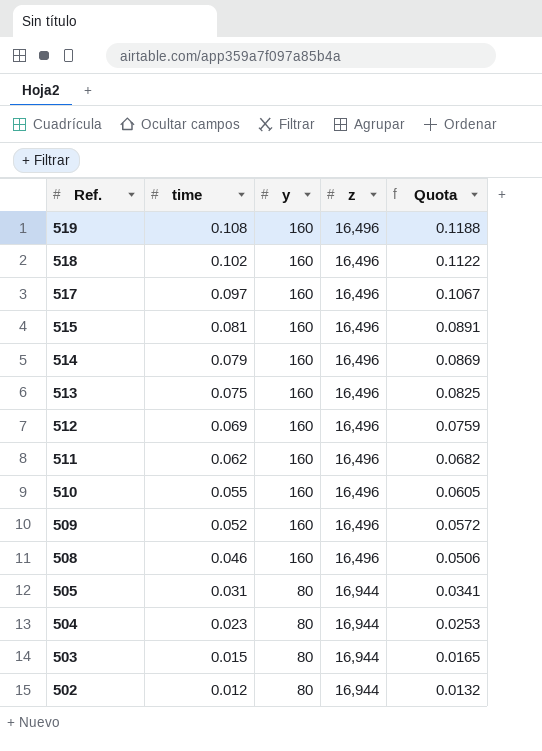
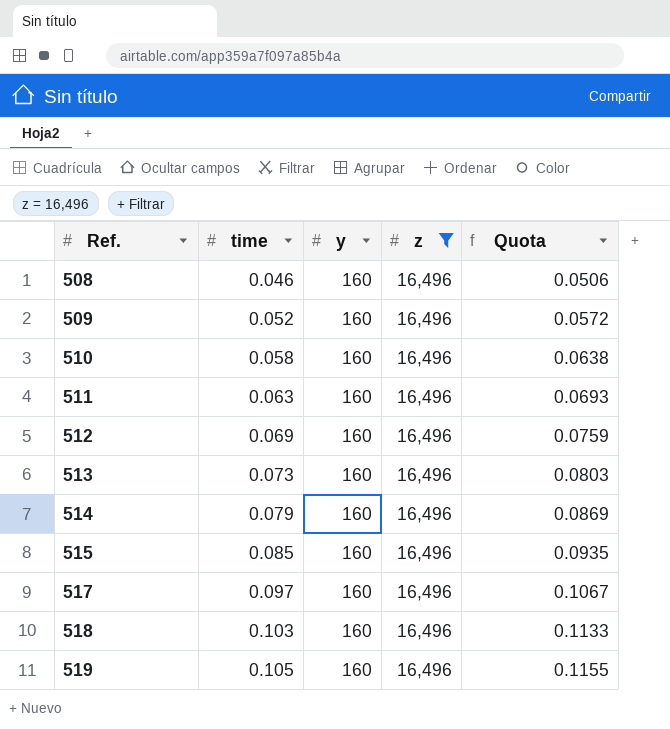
filter: none -> z = 16,496
row order: Ref. descending -> Ref. ascending
510 | time: 0.055 -> 0.058
510 | Quota: 0.0605 -> 0.0638
511 | time: 0.062 -> 0.063
511 | Quota: 0.0682 -> 0.0693
513 | time: 0.075 -> 0.073
513 | Quota: 0.0825 -> 0.0803
515 | time: 0.081 -> 0.085
515 | Quota: 0.0891 -> 0.0935
518 | time: 0.102 -> 0.103
518 | Quota: 0.1122 -> 0.1133
519 | time: 0.108 -> 0.105
519 | Quota: 0.1188 -> 0.1155

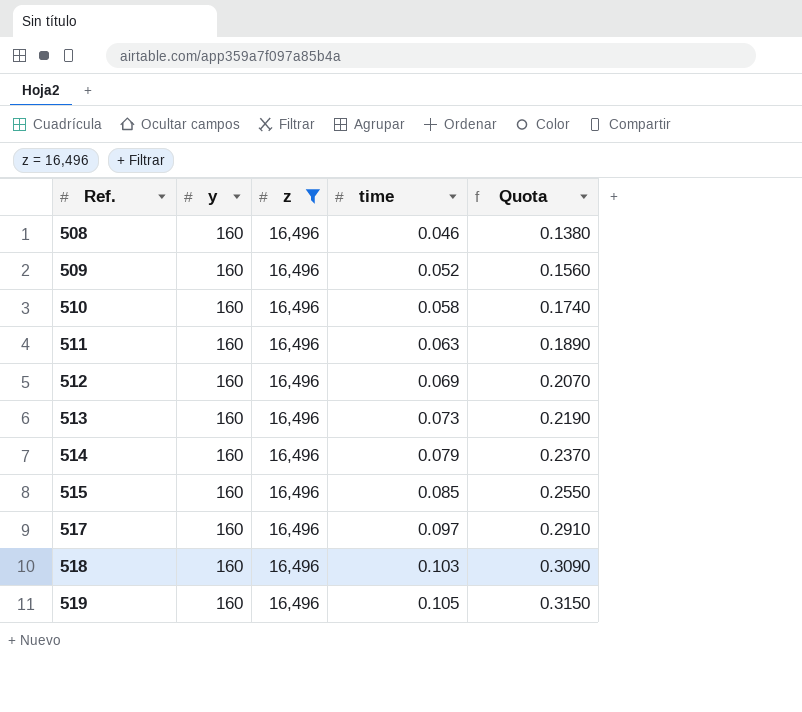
column time | position: 2 -> 4
column Quota | formula: [time] * 1.1 -> [time] * 3

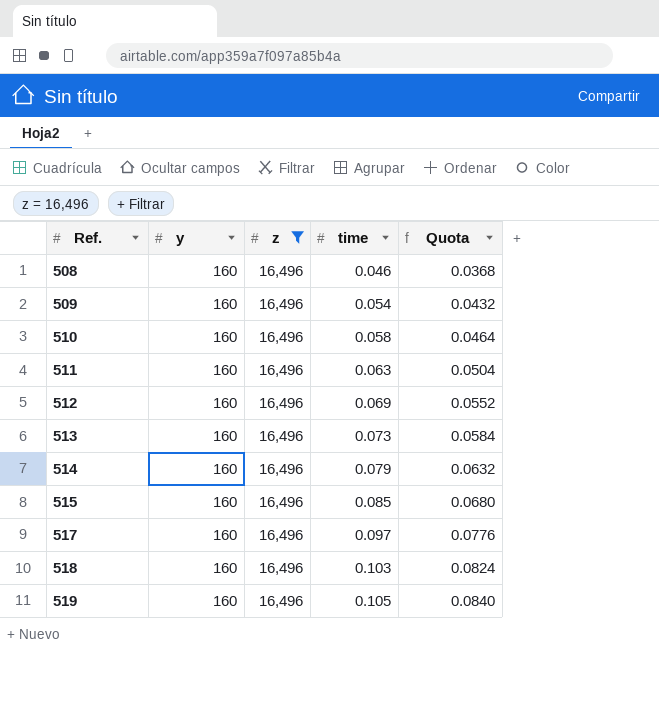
column Quota | formula: [time] * 3 -> [time] * 0.8
509 | time: 0.052 -> 0.054

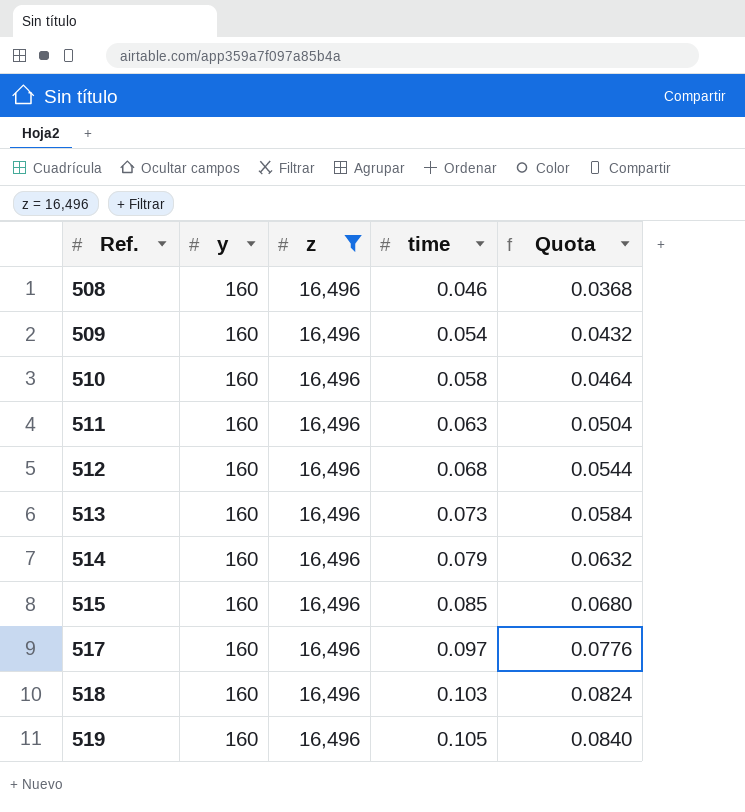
512 | time: 0.069 -> 0.068
512 | Quota: 0.0552 -> 0.0544

